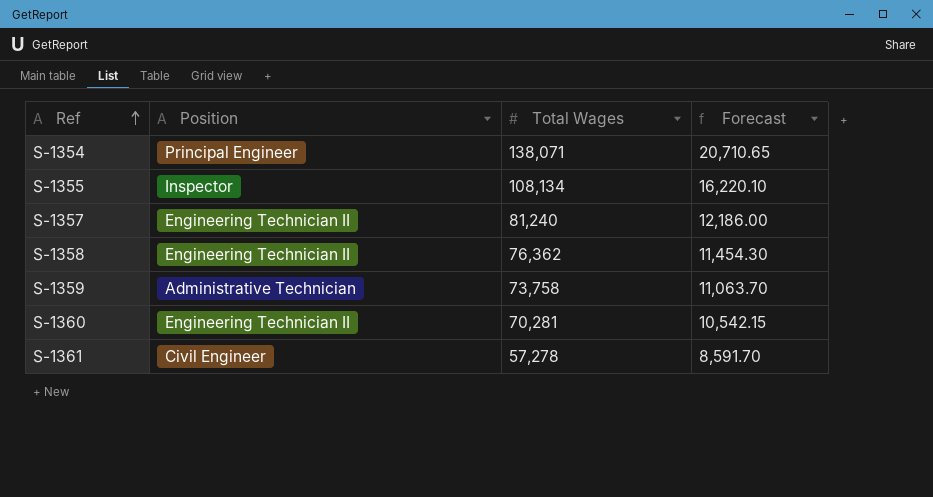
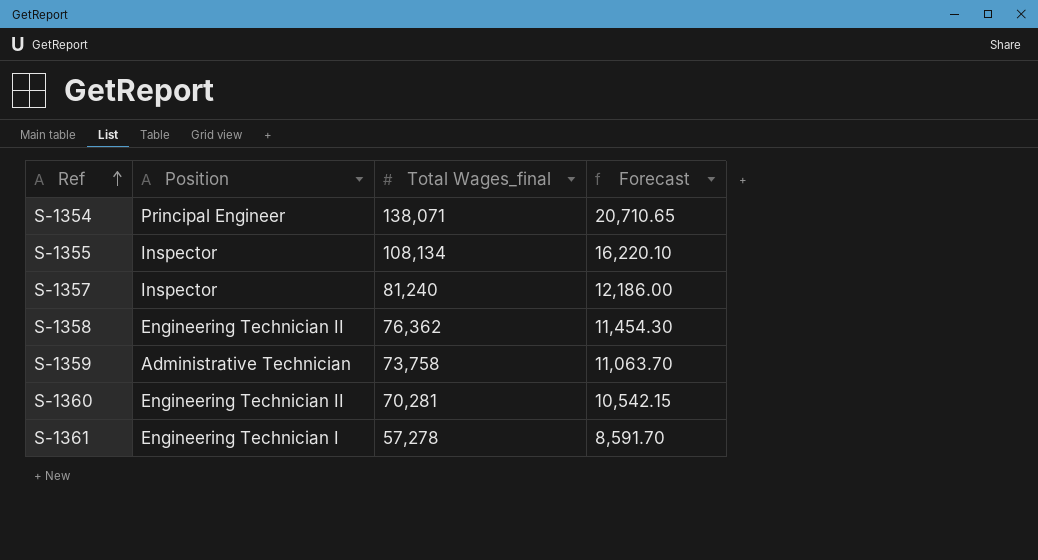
column name: Total Wages -> Total Wages_final
S-1357 | Position: Engineering Technician II -> Inspector
S-1361 | Position: Civil Engineer -> Engineering Technician I

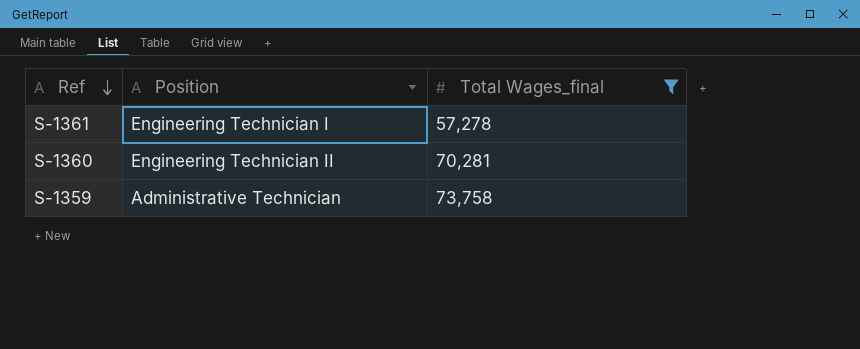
filter: none -> Total Wages_final <= 73,758
row order: Ref ascending -> Ref descending
column Forecast | formula: [Total Wages_final] * 0.15 -> none

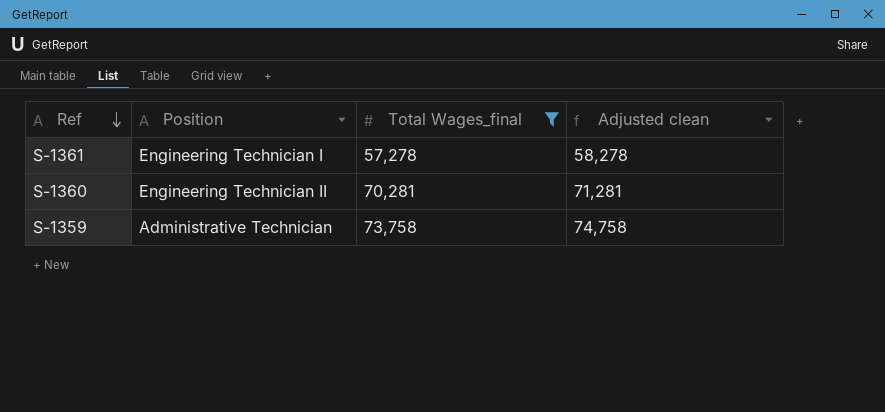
column Adjusted clean | formula: none -> [Total Wages_final] + 1000

